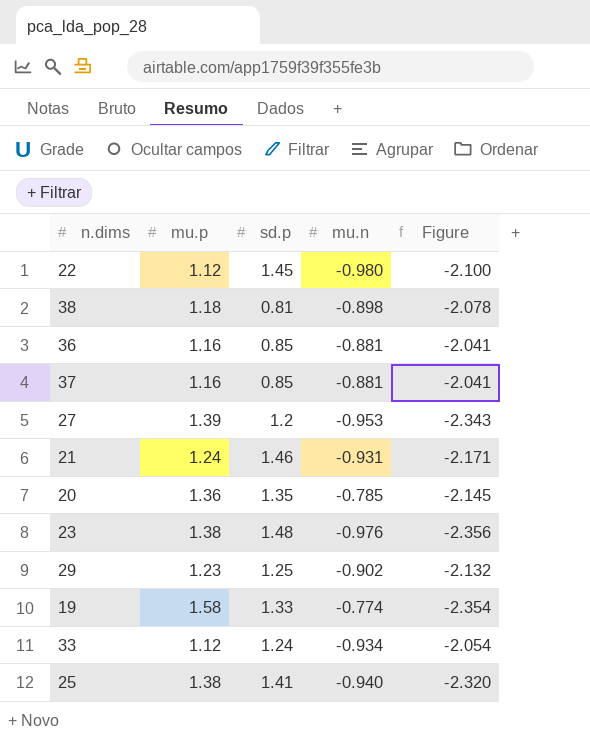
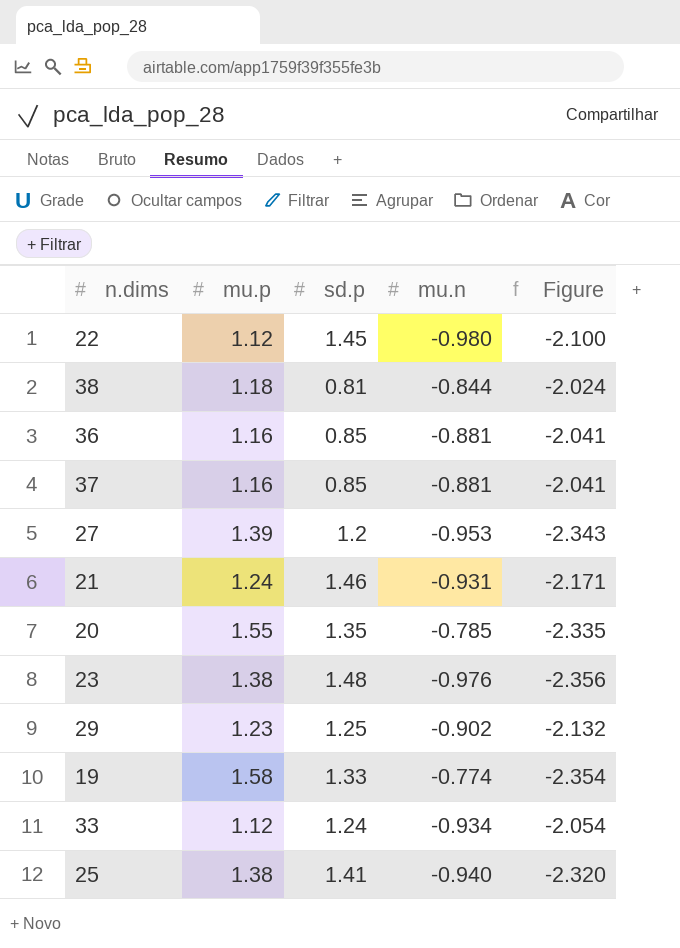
38 | mu.n: -0.898 -> -0.844
38 | Figure: -2.078 -> -2.024
20 | mu.p: 1.36 -> 1.55
20 | Figure: -2.145 -> -2.335

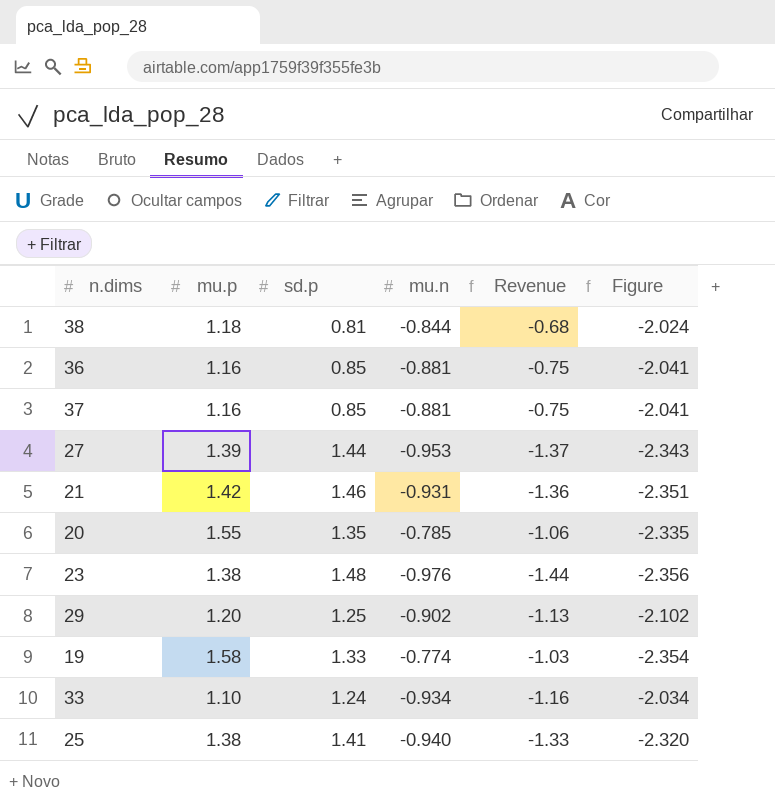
column Revenue | formula: none -> [sd.p] * [mu.n]
row 22: 1.12 | 1.45 | -0.980 | -2.100 -> none
27 | sd.p: 1.2 -> 1.44
21 | mu.p: 1.24 -> 1.42
21 | Figure: -2.171 -> -2.351
29 | mu.p: 1.23 -> 1.20
29 | Figure: -2.132 -> -2.102
33 | mu.p: 1.12 -> 1.10
33 | Figure: -2.054 -> -2.034

